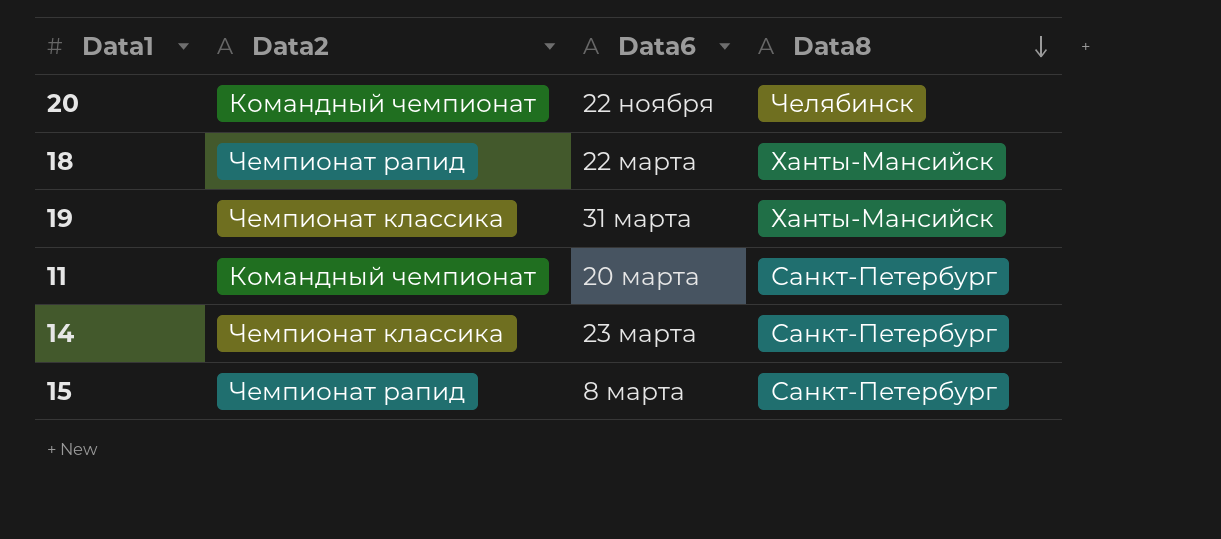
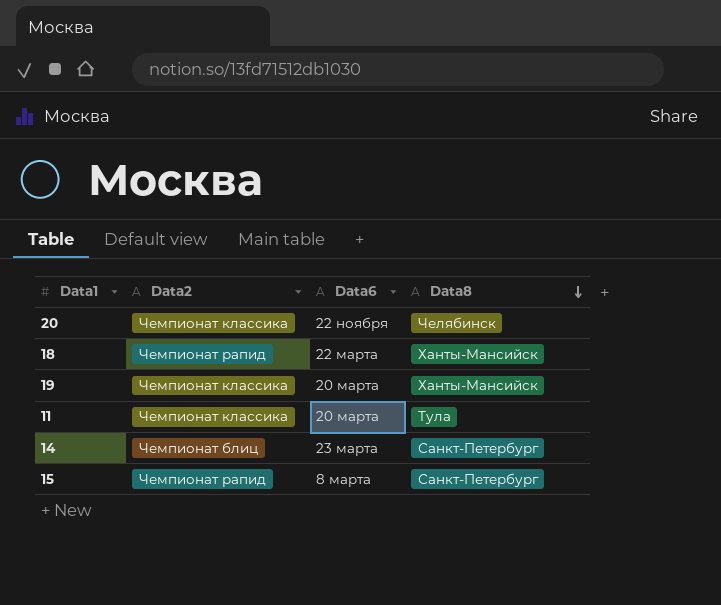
20 | Data2: Командный чемпионат -> Чемпионат классика
19 | Data6: 31 марта -> 20 марта
11 | Data2: Командный чемпионат -> Чемпионат классика
11 | Data8: Санкт-Петербург -> Тула
14 | Data2: Чемпионат классика -> Чемпионат блиц

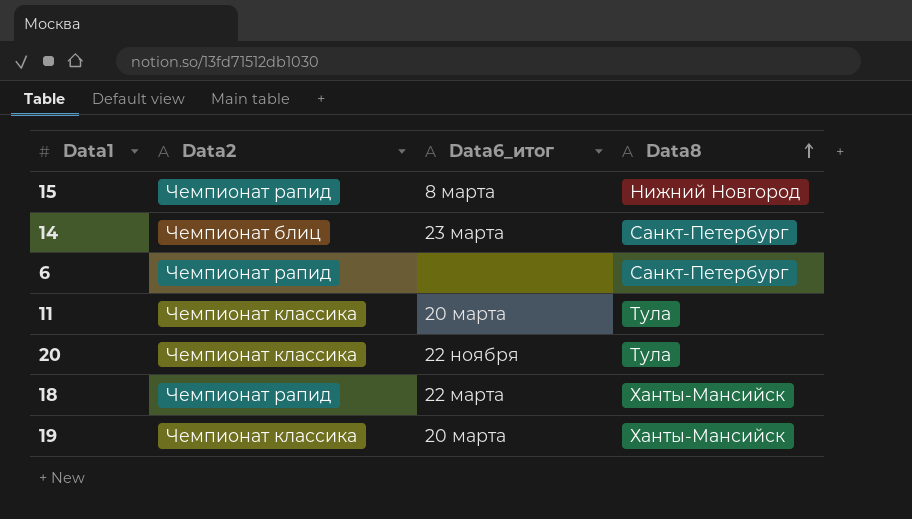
row order: Data8 descending -> Data8 ascending
column name: Data6 -> Data6_итог
15 | Data8: Санкт-Петербург -> Нижний Новгород
row 6: none -> Чемпионат рапид | none | Санкт-Петербург
20 | Data8: Челябинск -> Тула

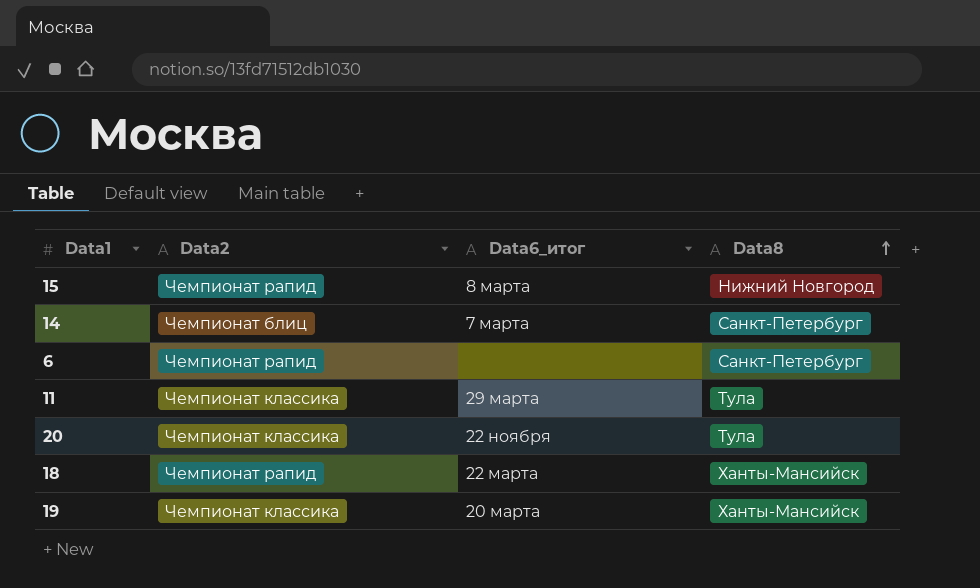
14 | Data6_итог: 23 марта -> 7 марта
11 | Data6_итог: 20 марта -> 29 марта

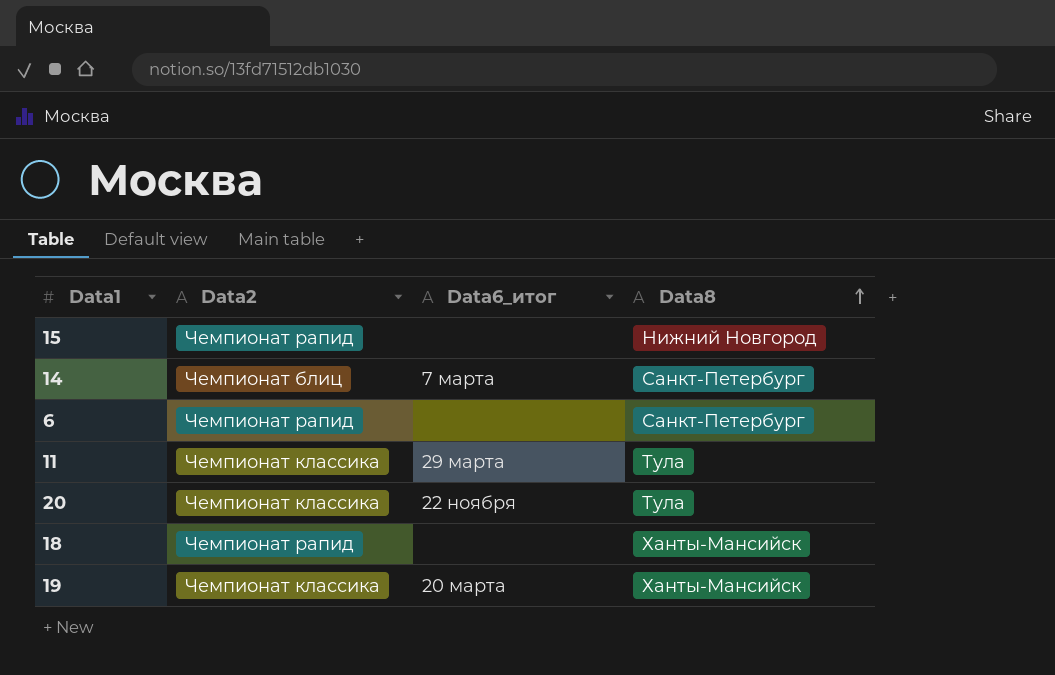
15 | Data6_итог: 8 марта -> none
18 | Data6_итог: 22 марта -> none

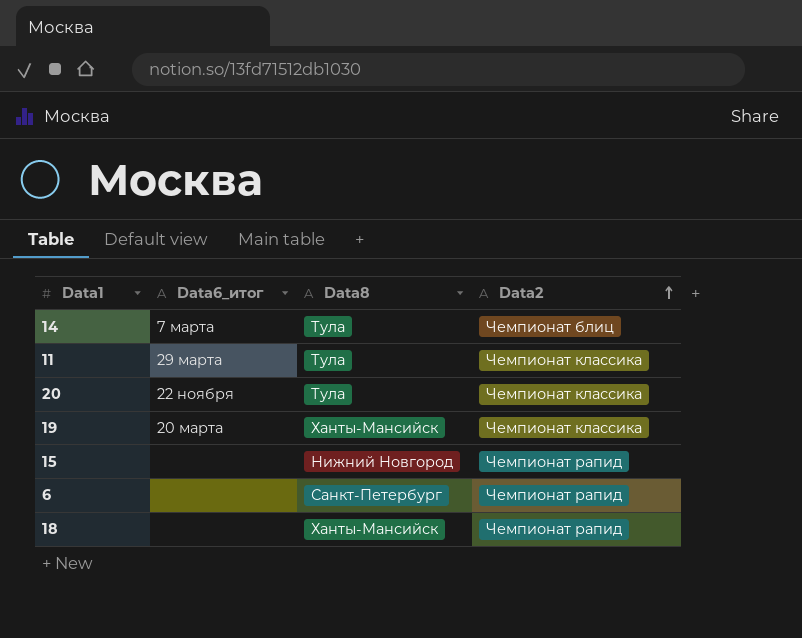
row order: Data8 ascending -> Data2 ascending
column Data2 | position: 2 -> 4
14 | Data8: Санкт-Петербург -> Тула

